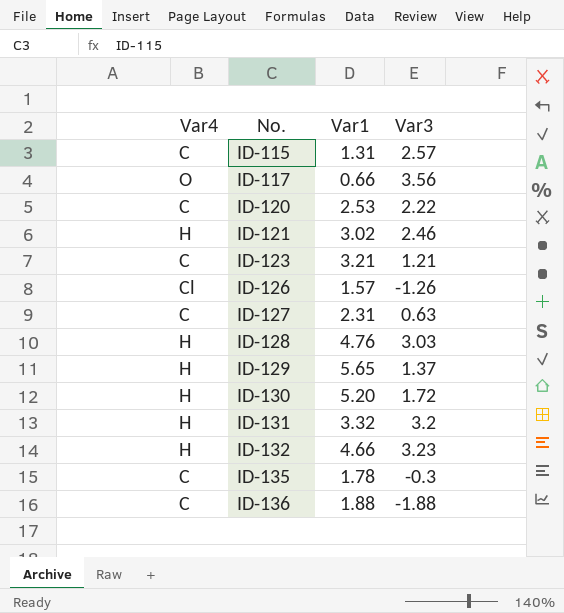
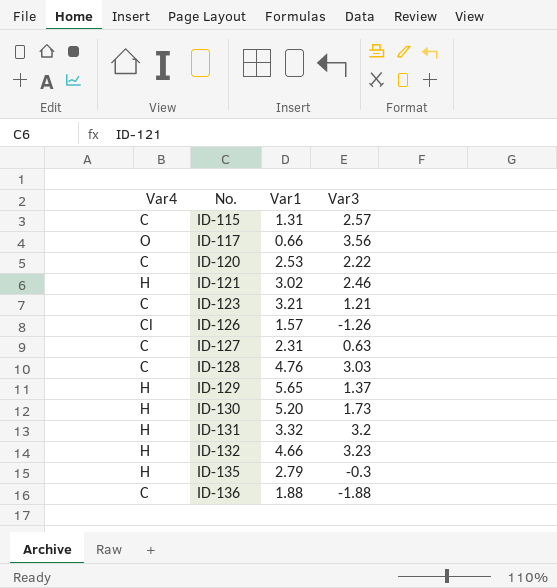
ID-128 | Var4: H -> C
ID-130 | Var3: 1.72 -> 1.73
ID-135 | Var4: C -> H
ID-135 | Var1: 1.78 -> 2.79

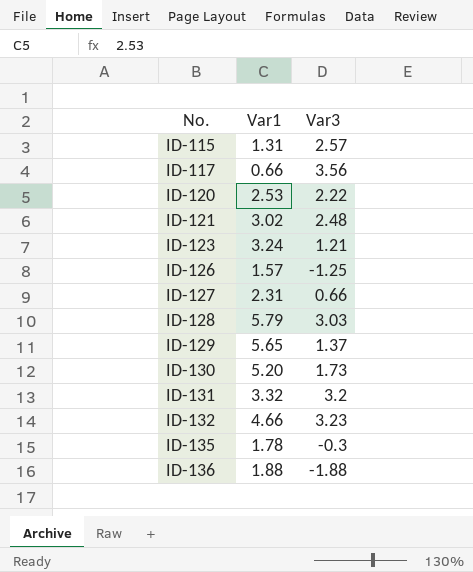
column Var4 | position: 1 -> none
ID-121 | Var3: 2.46 -> 2.48
ID-123 | Var1: 3.21 -> 3.24
ID-126 | Var3: -1.26 -> -1.25
ID-127 | Var3: 0.63 -> 0.66
ID-128 | Var1: 4.76 -> 5.79
ID-135 | Var1: 2.79 -> 1.78

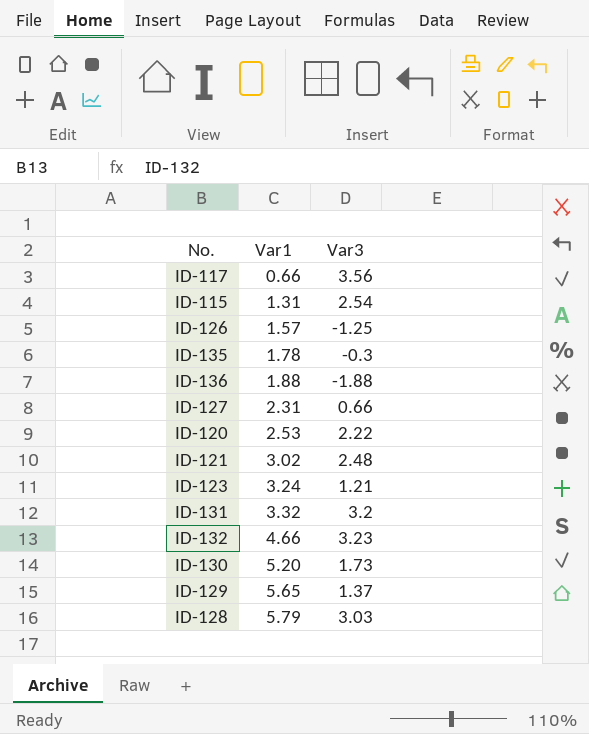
row order: No. ascending -> Var1 ascending
ID-115 | Var3: 2.57 -> 2.54

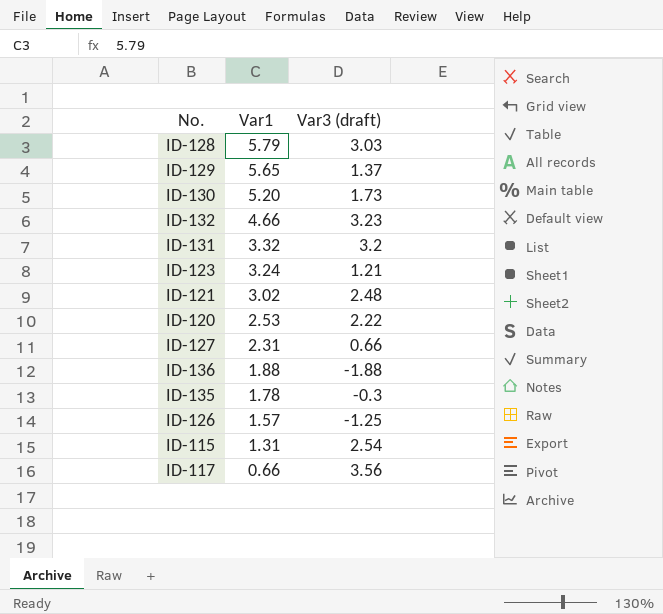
row order: Var1 ascending -> Var1 descending
column name: Var3 -> Var3 (draft)

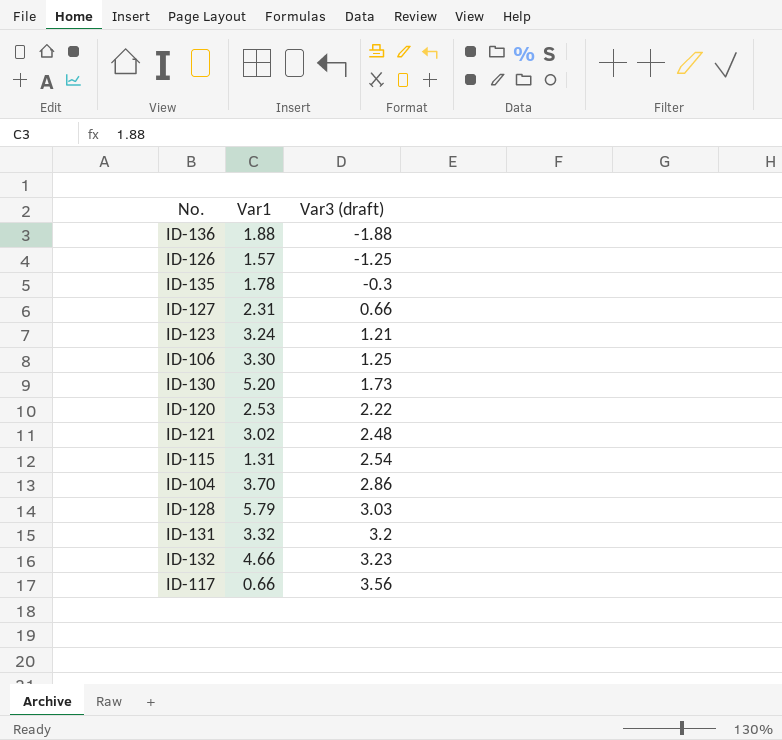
row order: Var1 descending -> Var3 (draft) ascending
row ID-129: 5.65 | 1.37 -> none
row ID-106: none -> 3.30 | 1.25
row ID-104: none -> 3.70 | 2.86

